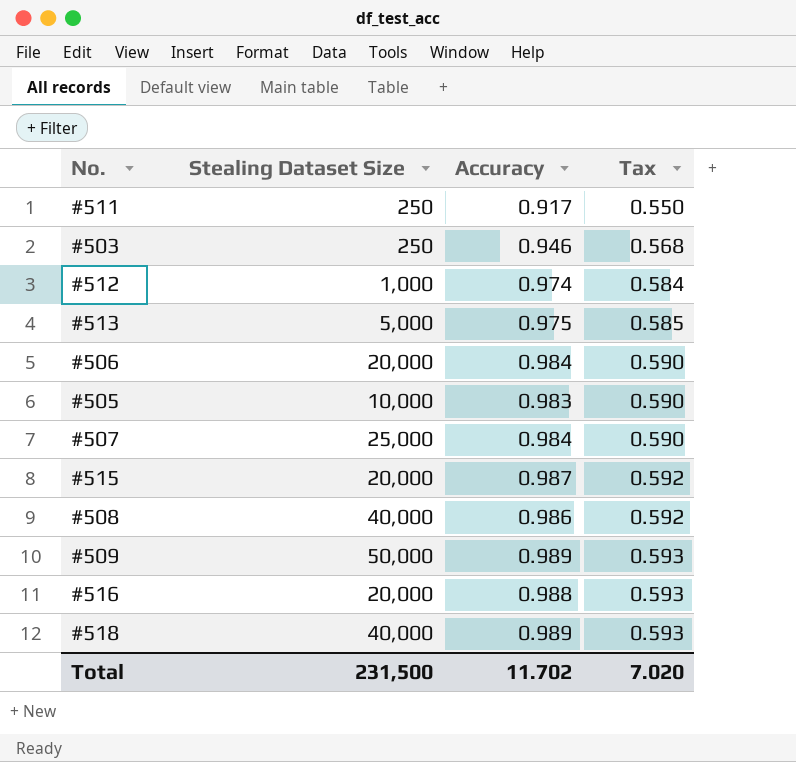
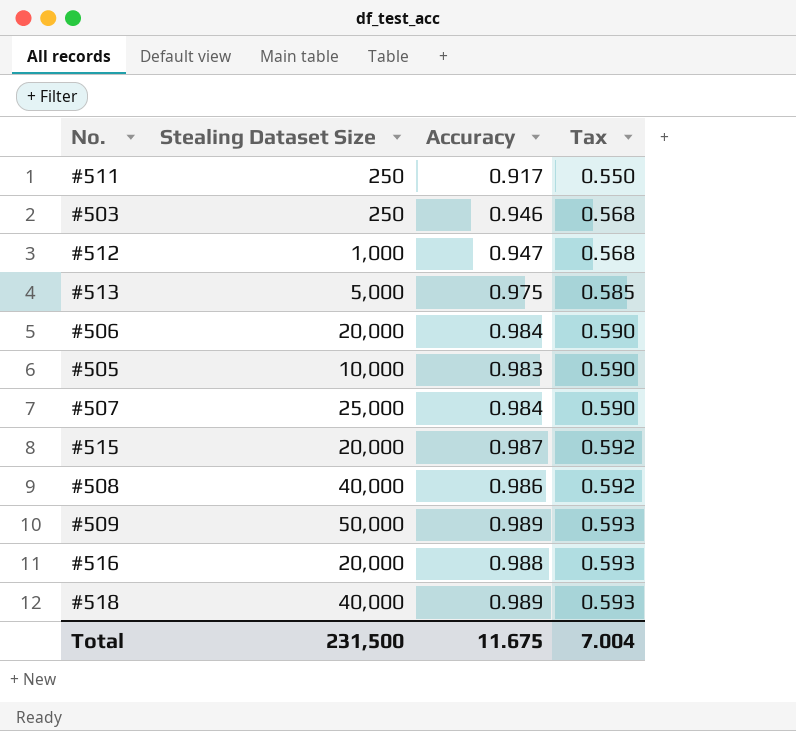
#512 | Accuracy: 0.974 -> 0.947
#512 | Tax: 0.584 -> 0.568
Total | Accuracy: 11.702 -> 11.675
Total | Tax: 7.020 -> 7.004

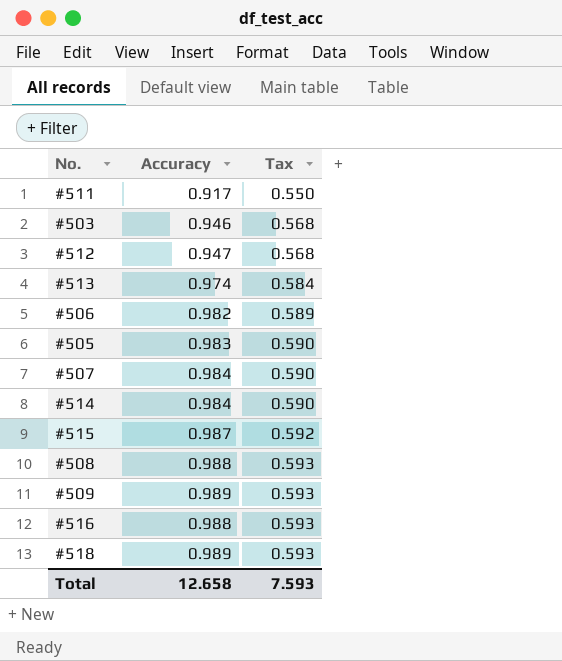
column Stealing Dataset Size | position: 2 -> none
#513 | Accuracy: 0.975 -> 0.974
#513 | Tax: 0.585 -> 0.584
#506 | Accuracy: 0.984 -> 0.982
#506 | Tax: 0.590 -> 0.589
row #514: none -> 0.984 | 0.590
#508 | Accuracy: 0.986 -> 0.988
#508 | Tax: 0.592 -> 0.593
Total | Accuracy: 11.675 -> 12.658
Total | Tax: 7.004 -> 7.593

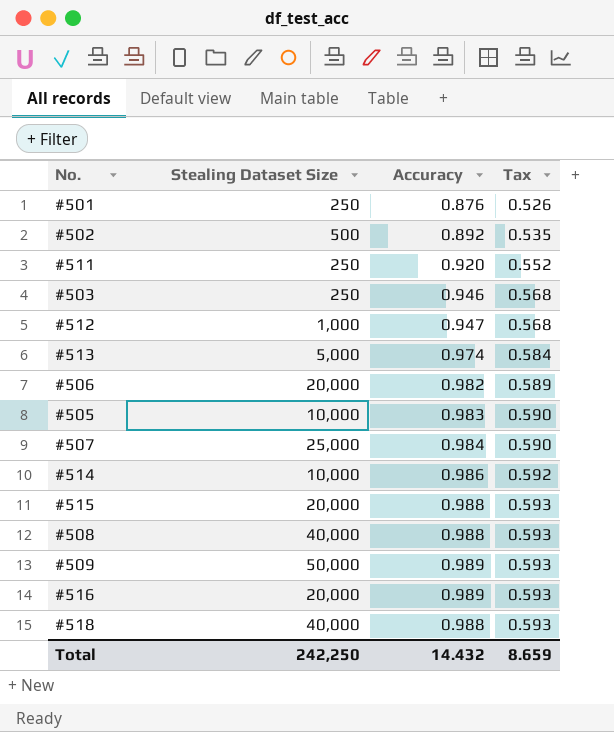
column Stealing Dataset Size | position: none -> 2
row #501: none -> 250 | 0.876 | 0.526
row #502: none -> 500 | 0.892 | 0.535
#511 | Accuracy: 0.917 -> 0.920
#511 | Tax: 0.550 -> 0.552
#514 | Accuracy: 0.984 -> 0.986
#514 | Tax: 0.590 -> 0.592
#515 | Accuracy: 0.987 -> 0.988
#515 | Tax: 0.592 -> 0.593
#516 | Accuracy: 0.988 -> 0.989
#518 | Accuracy: 0.989 -> 0.988
Total | Accuracy: 12.658 -> 14.432
Total | Tax: 7.593 -> 8.659

